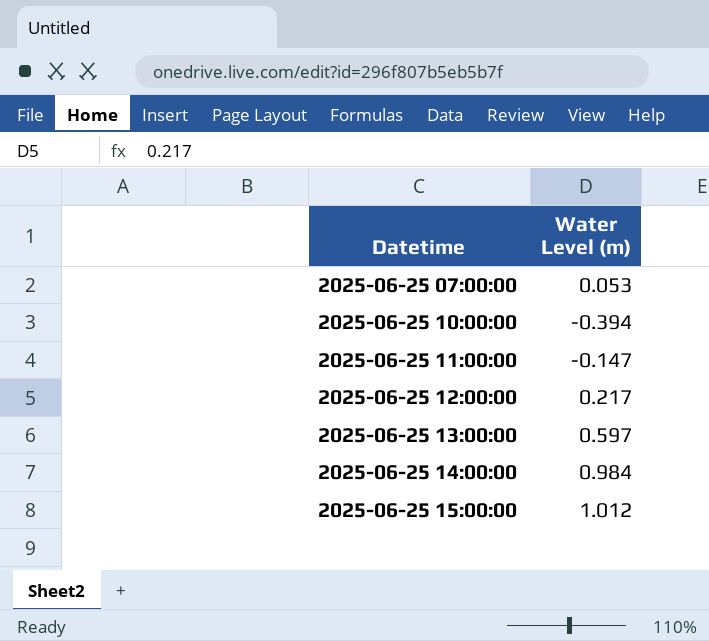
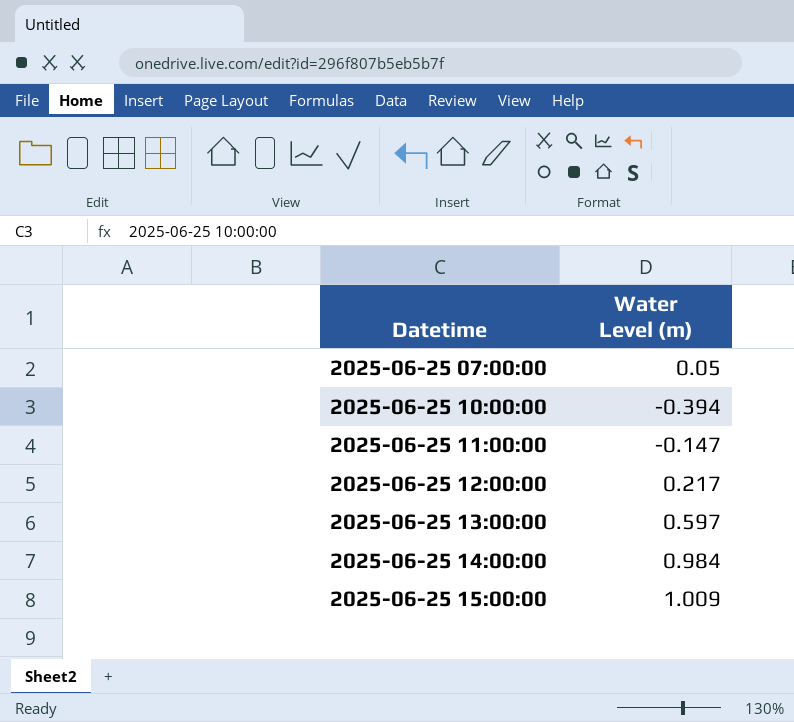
2025-06-25 07:00:00 | Water Level (m): 0.053 -> 0.05
2025-06-25 15:00:00 | Water Level (m): 1.012 -> 1.009

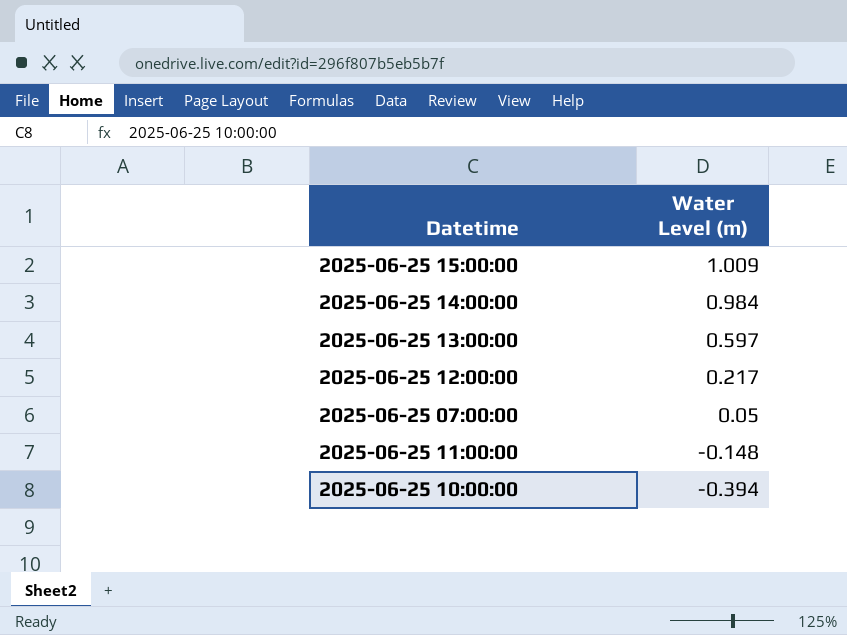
row order: Datetime ascending -> Water Level (m) descending
2025-06-25 11:00:00 | Water Level (m): -0.147 -> -0.148

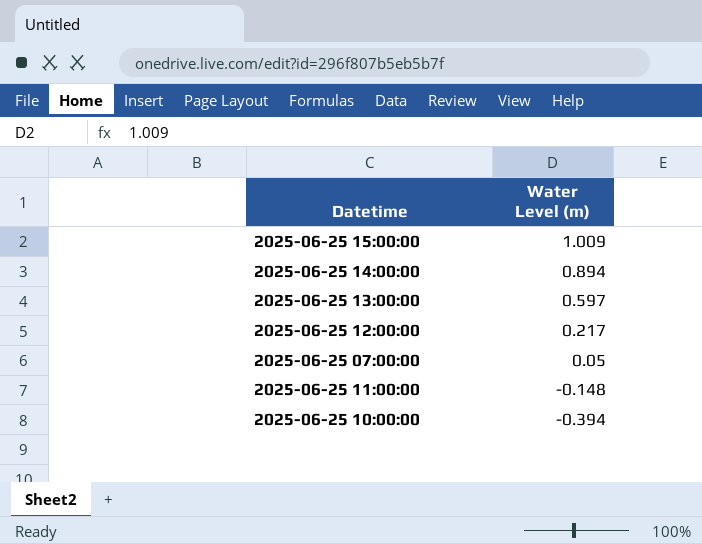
2025-06-25 14:00:00 | Water Level (m): 0.984 -> 0.894

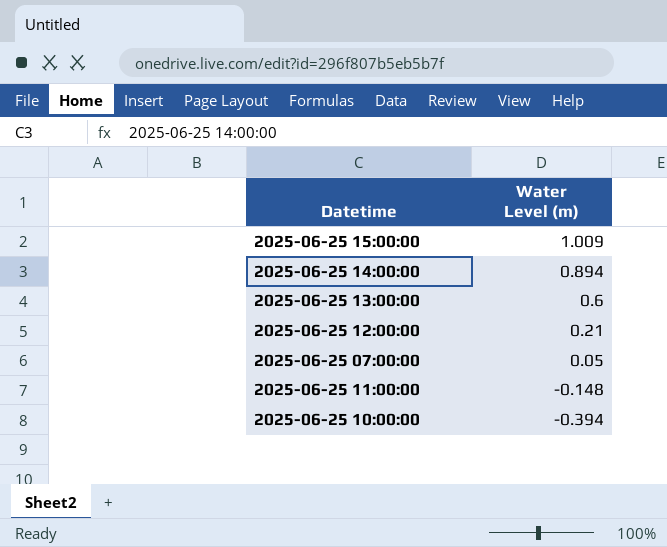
2025-06-25 13:00:00 | Water Level (m): 0.597 -> 0.6
2025-06-25 12:00:00 | Water Level (m): 0.217 -> 0.21

